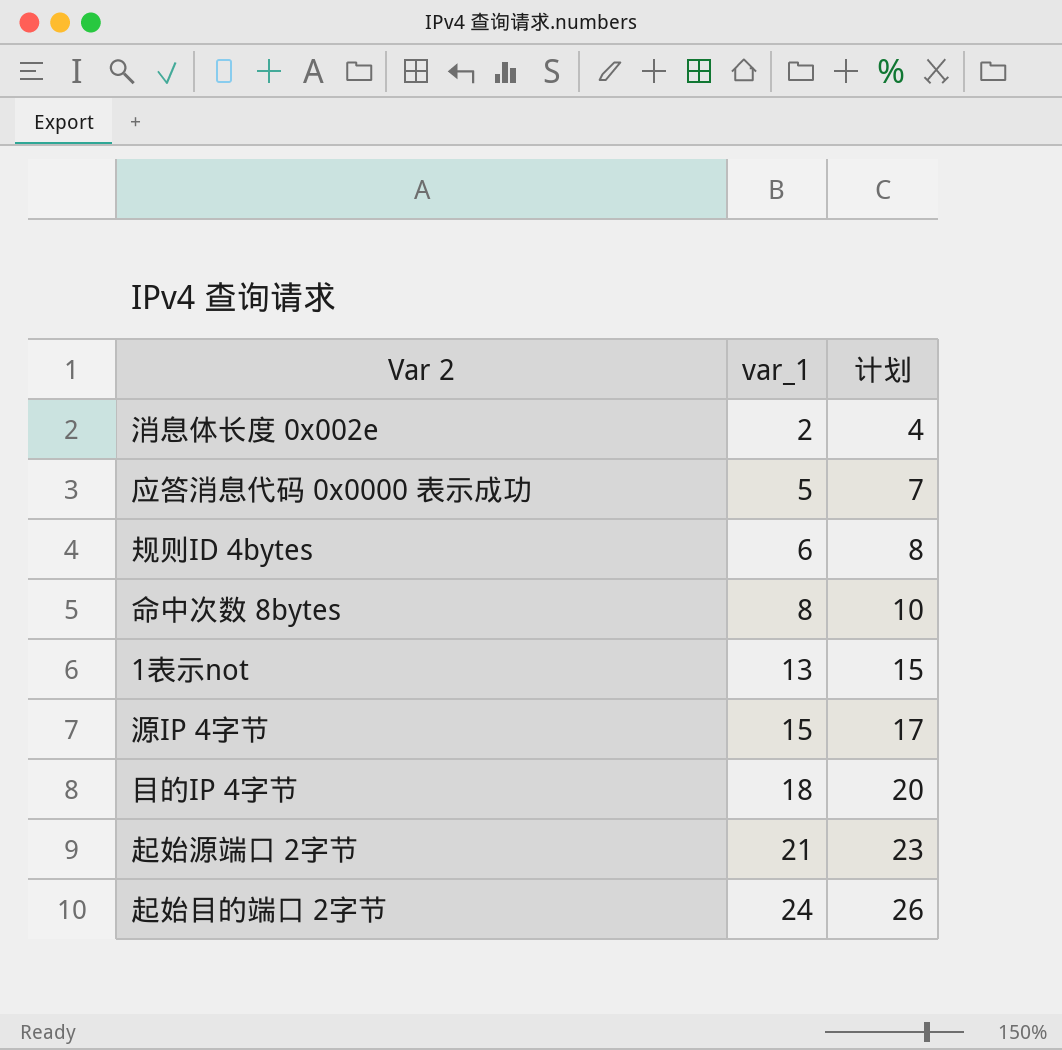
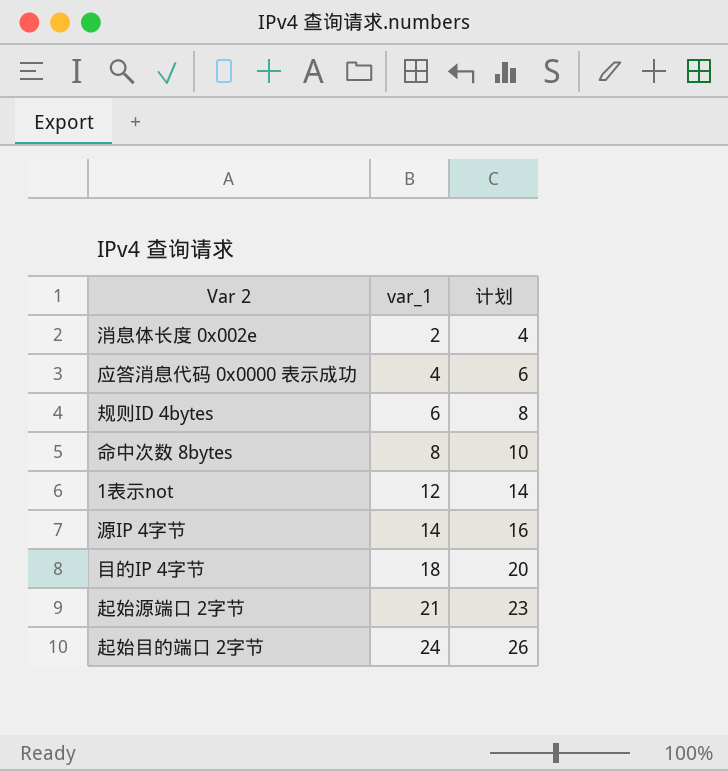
应答消息代码 0x0000 表示成功 | var_1: 5 -> 4
应答消息代码 0x0000 表示成功 | 计划: 7 -> 6
1表示not | var_1: 13 -> 12
1表示not | 计划: 15 -> 14
源IP 4字节 | var_1: 15 -> 14
源IP 4字节 | 计划: 17 -> 16

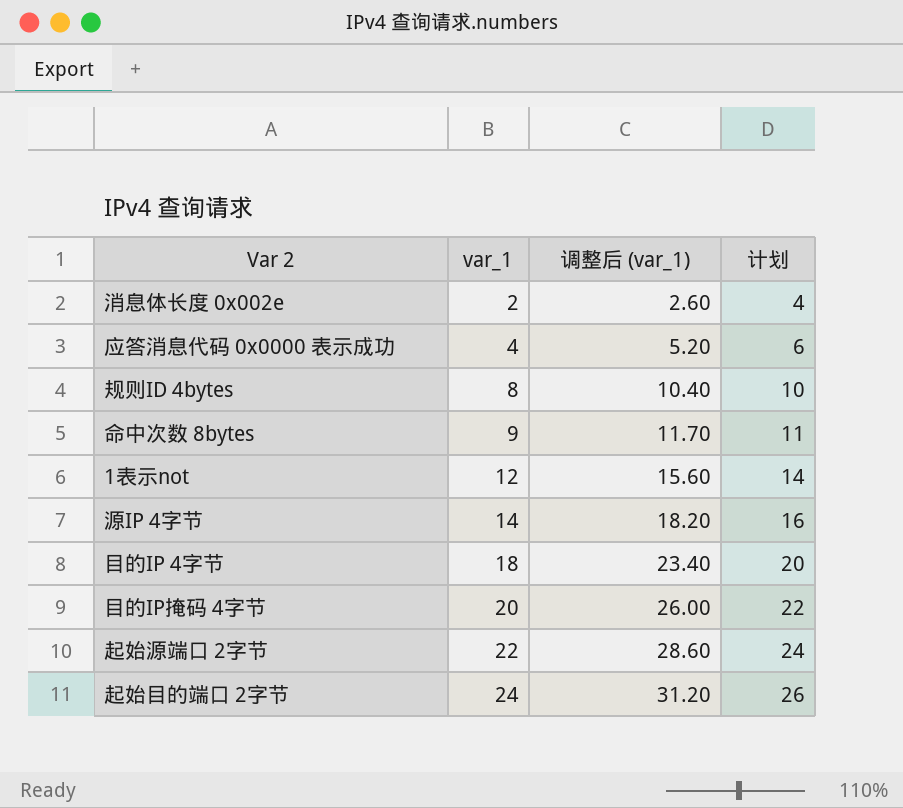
column 调整后 (var_1) | formula: none -> [var_1] * 1.3
规则ID 4bytes | var_1: 6 -> 8
规则ID 4bytes | 计划: 8 -> 10
命中次数 8bytes | var_1: 8 -> 9
命中次数 8bytes | 计划: 10 -> 11
row 目的IP掩码 4字节: none -> 20 | 26.00 | 22
起始源端口 2字节 | var_1: 21 -> 22
起始源端口 2字节 | 计划: 23 -> 24

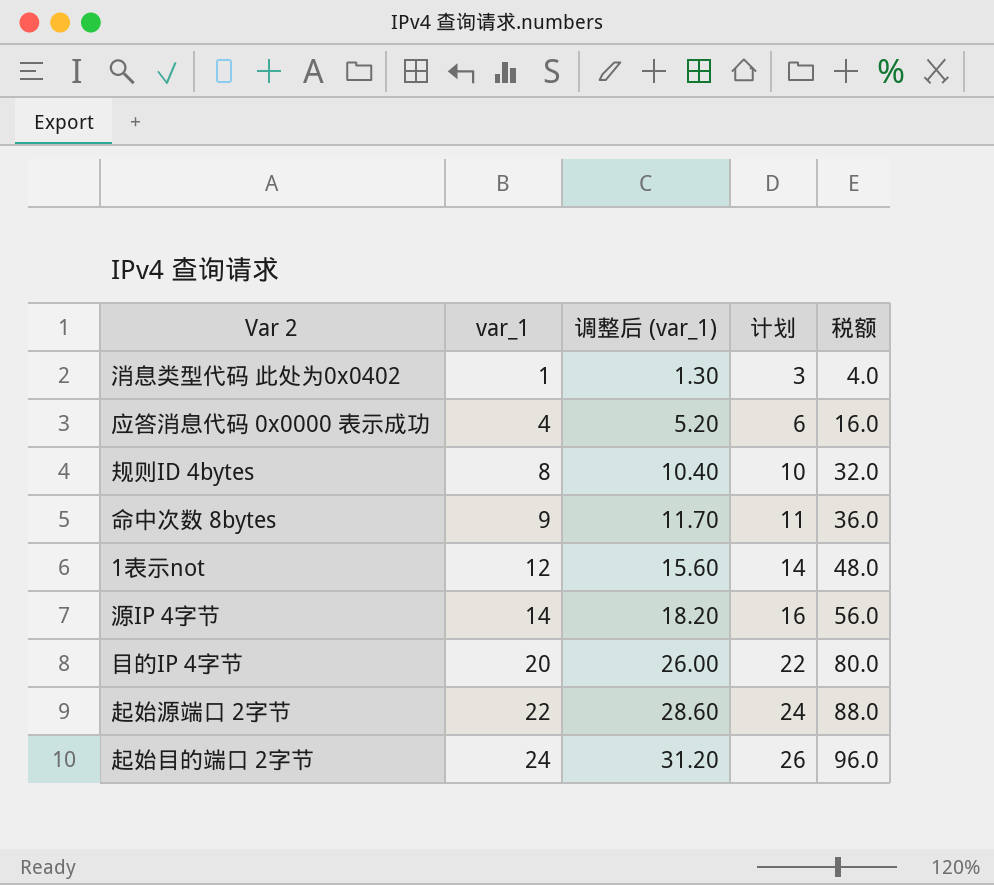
column 税额 | formula: none -> [var_1] * 4
row 消息体长度 0x002e: 2 | 2.60 | 4 -> none
row 目的IP掩码 4字节: 20 | 26.00 | 22 -> none
row 消息类型代码 此处为0x0402: none -> 1 | 1.30 | 3 | 4.0
目的IP 4字节 | var_1: 18 -> 20
目的IP 4字节 | 调整后 (var_1): 23.40 -> 26.00
目的IP 4字节 | 计划: 20 -> 22

